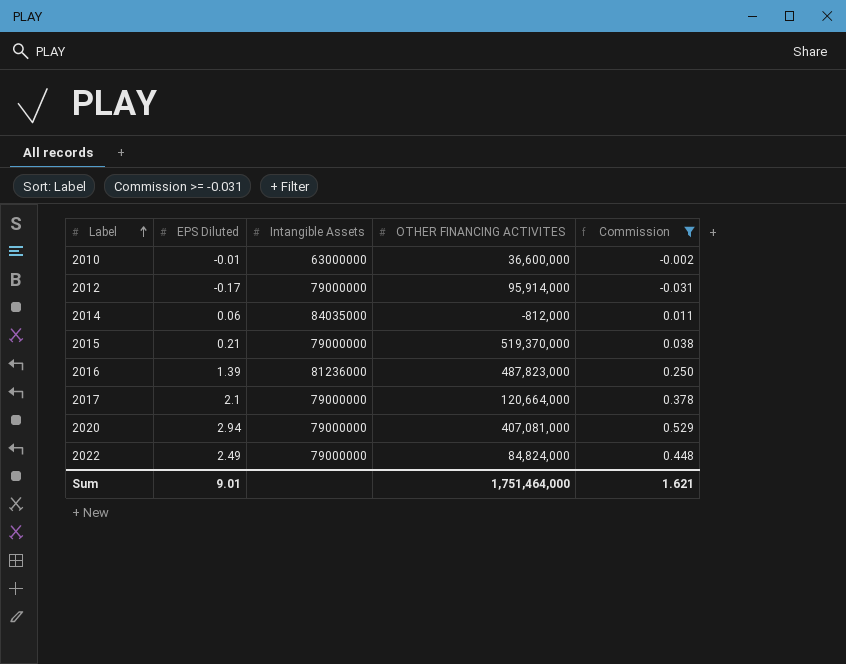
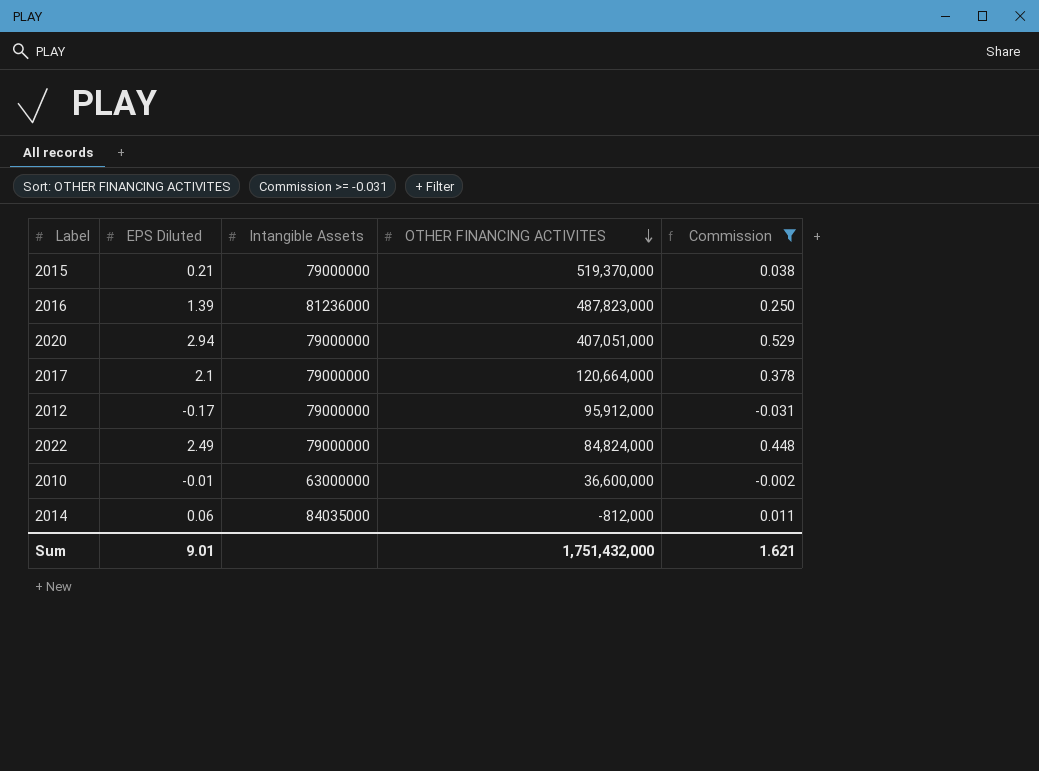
row order: Label ascending -> OTHER FINANCING ACTIVITES descending
2020 | OTHER FINANCING ACTIVITES: 407,081,000 -> 407,051,000
2012 | OTHER FINANCING ACTIVITES: 95,914,000 -> 95,912,000
Sum | OTHER FINANCING ACTIVITES: 1,751,464,000 -> 1,751,432,000

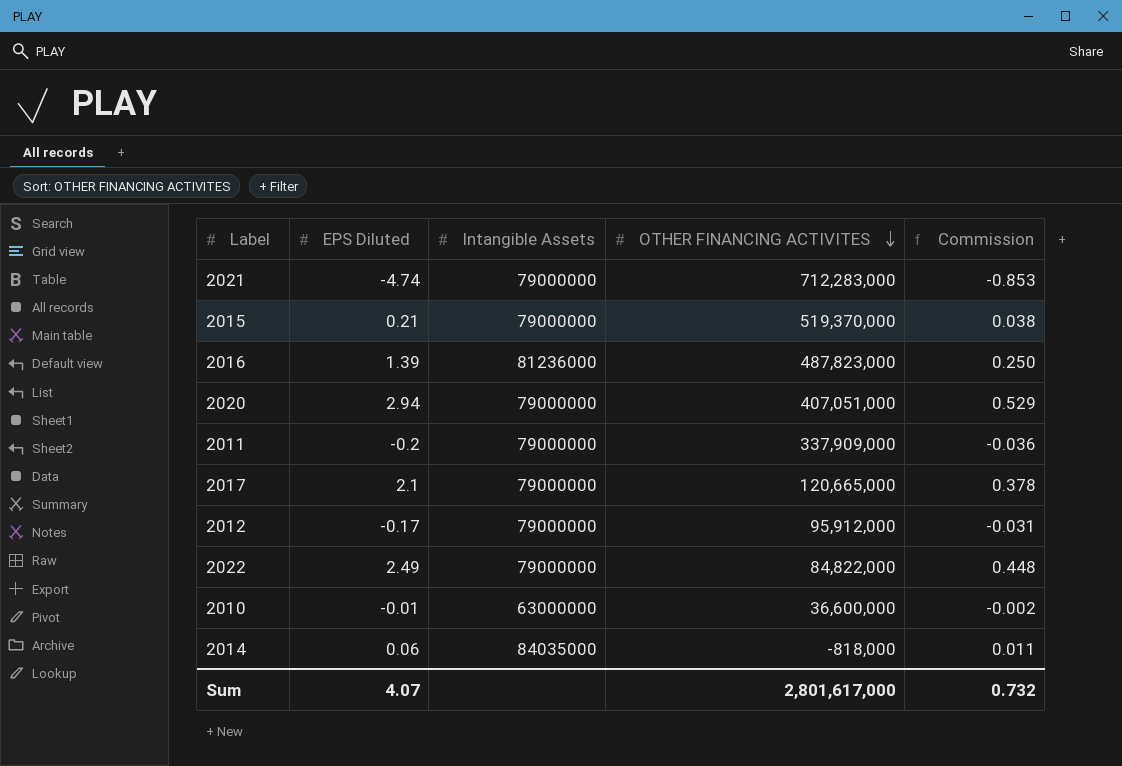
filter: Commission >= -0.031 -> none
2017 | OTHER FINANCING ACTIVITES: 120,664,000 -> 120,665,000
2022 | OTHER FINANCING ACTIVITES: 84,824,000 -> 84,822,000
2014 | OTHER FINANCING ACTIVITES: -812,000 -> -818,000
Sum | EPS Diluted: 9.01 -> 4.07
Sum | OTHER FINANCING ACTIVITES: 1,751,432,000 -> 2,801,617,000
Sum | Commission: 1.621 -> 0.732

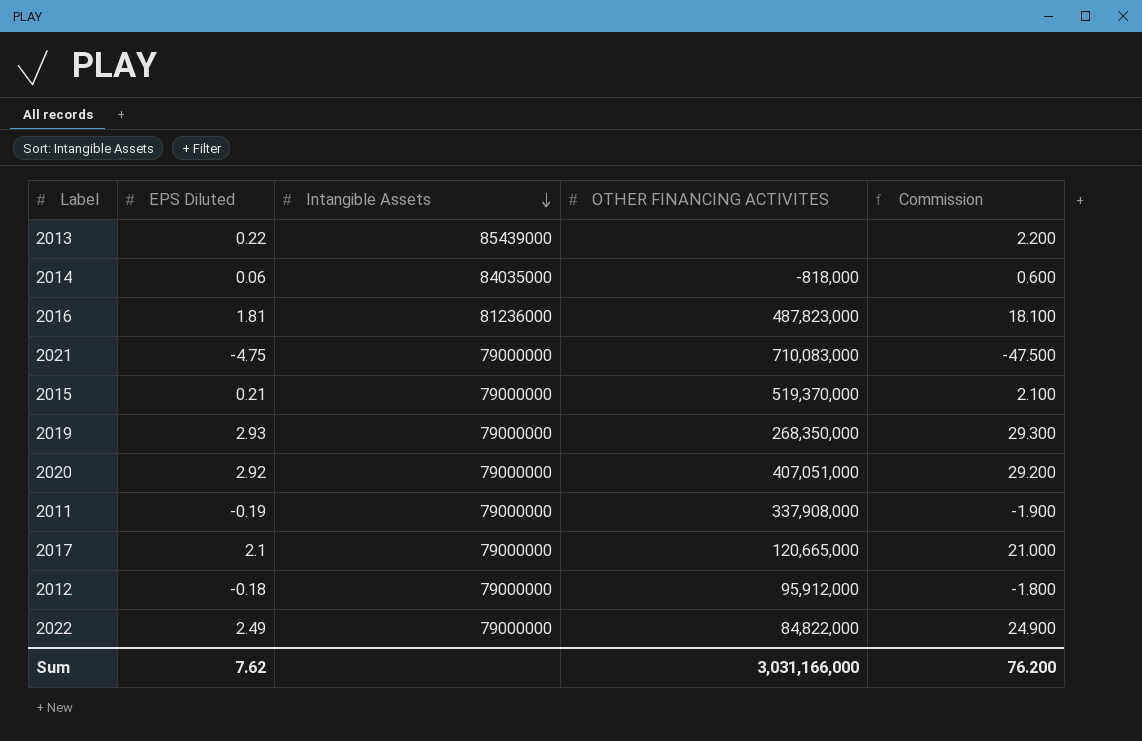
row order: OTHER FINANCING ACTIVITES descending -> Intangible Assets descending
column Commission | formula: [EPS Diluted] * 0.18 -> [EPS Diluted] * 10
row 2010: -0.01 | 63000000 | 36,600,000 | -0.002 -> none
row 2013: none -> 0.22 | 85439000 | none | 2.200
2016 | EPS Diluted: 1.39 -> 1.81
2021 | EPS Diluted: -4.74 -> -4.75
2021 | OTHER FINANCING ACTIVITES: 712,283,000 -> 710,083,000
row 2019: none -> 2.93 | 79000000 | 268,350,000 | 29.300
2020 | EPS Diluted: 2.94 -> 2.92
2011 | EPS Diluted: -0.2 -> -0.19
2011 | OTHER FINANCING ACTIVITES: 337,909,000 -> 337,908,000
2012 | EPS Diluted: -0.17 -> -0.18
Sum | EPS Diluted: 4.07 -> 7.62
Sum | OTHER FINANCING ACTIVITES: 2,801,617,000 -> 3,031,166,000
Sum | Commission: 0.732 -> 76.200

